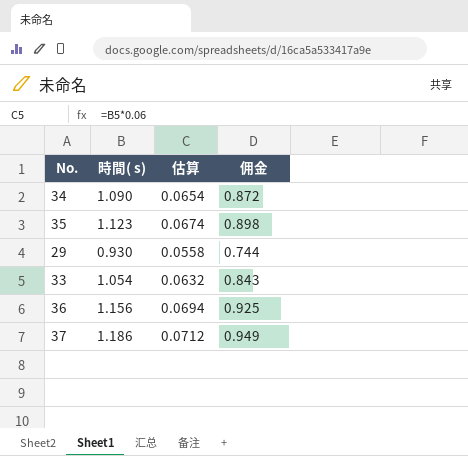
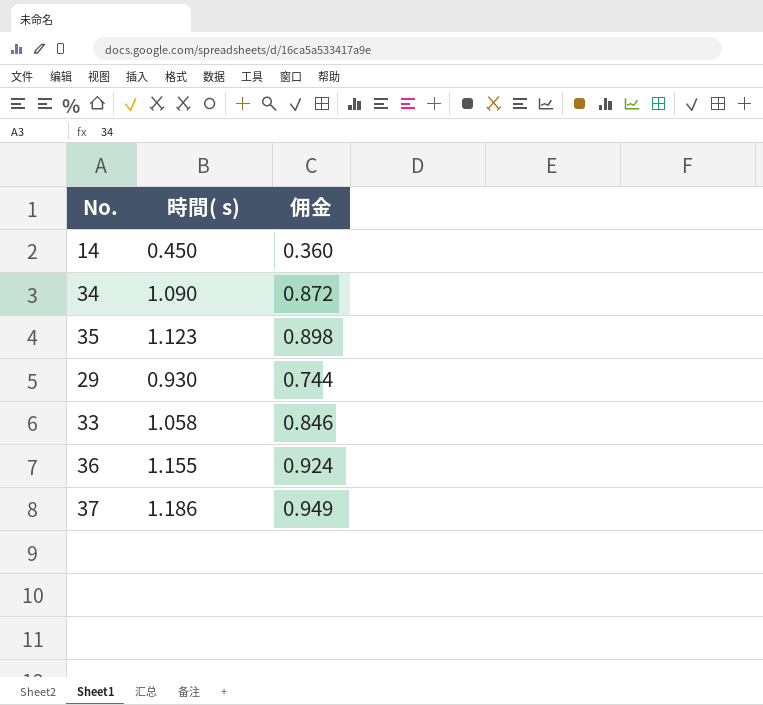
column 估算 | formula: [時間( s)] * 0.06 -> none
row 14: none -> 0.450 | 0.360
33 | 時間( s): 1.054 -> 1.058
33 | 佣金: 0.843 -> 0.846
36 | 時間( s): 1.156 -> 1.155
36 | 佣金: 0.925 -> 0.924

